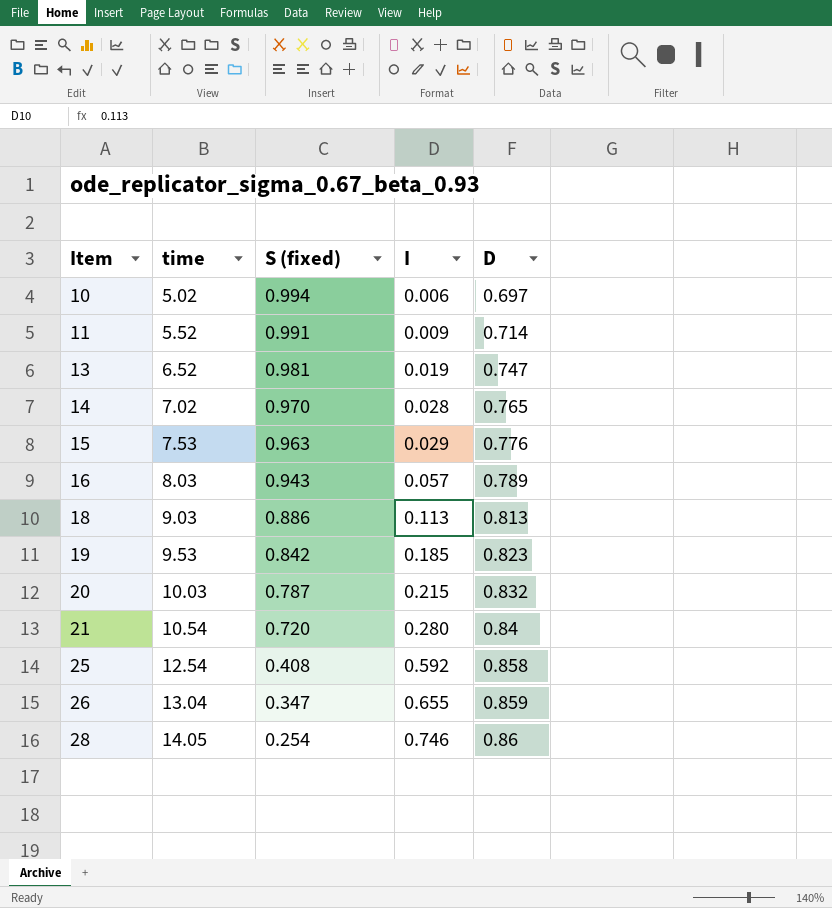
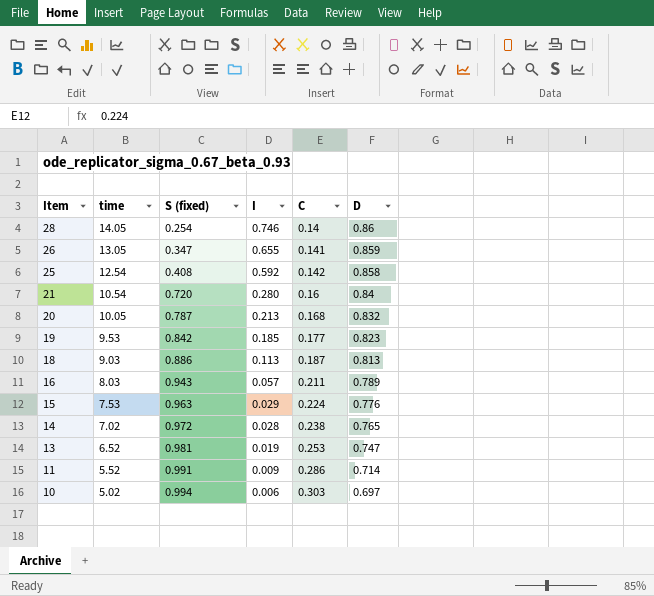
row order: Item ascending -> Item descending
column C | position: none -> 5
26 | time: 13.04 -> 13.05
20 | time: 10.03 -> 10.05
20 | I: 0.215 -> 0.213
14 | S (fixed): 0.970 -> 0.972

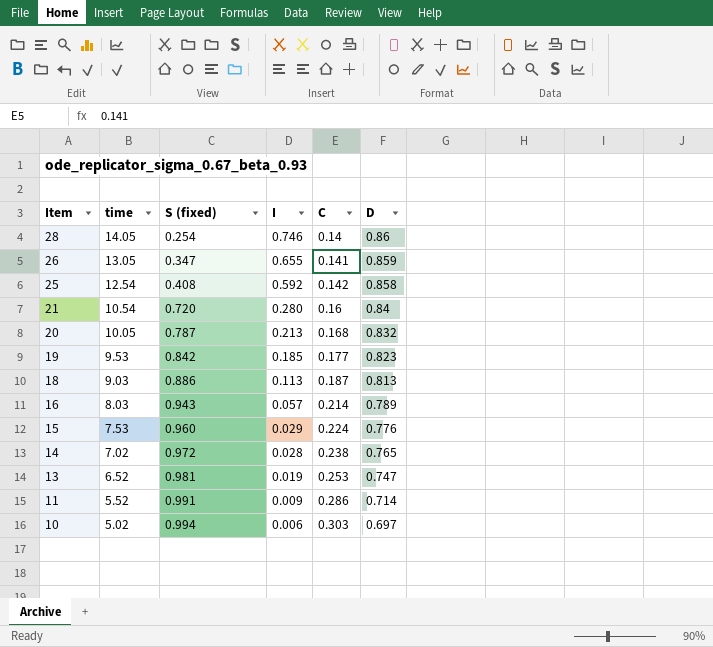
16 | C: 0.211 -> 0.214
15 | S (fixed): 0.963 -> 0.960

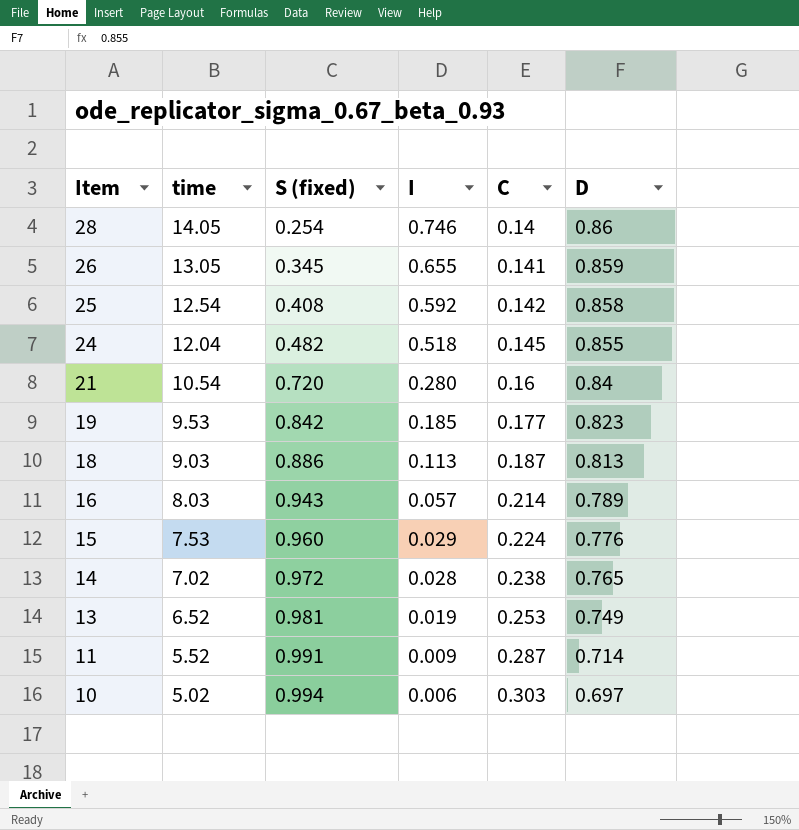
row 20: 10.05 | 0.787 | 0.213 | 0.168 | 0.832 -> none
26 | S (fixed): 0.347 -> 0.345
row 24: none -> 12.04 | 0.482 | 0.518 | 0.145 | 0.855
13 | D: 0.747 -> 0.749
11 | C: 0.286 -> 0.287

